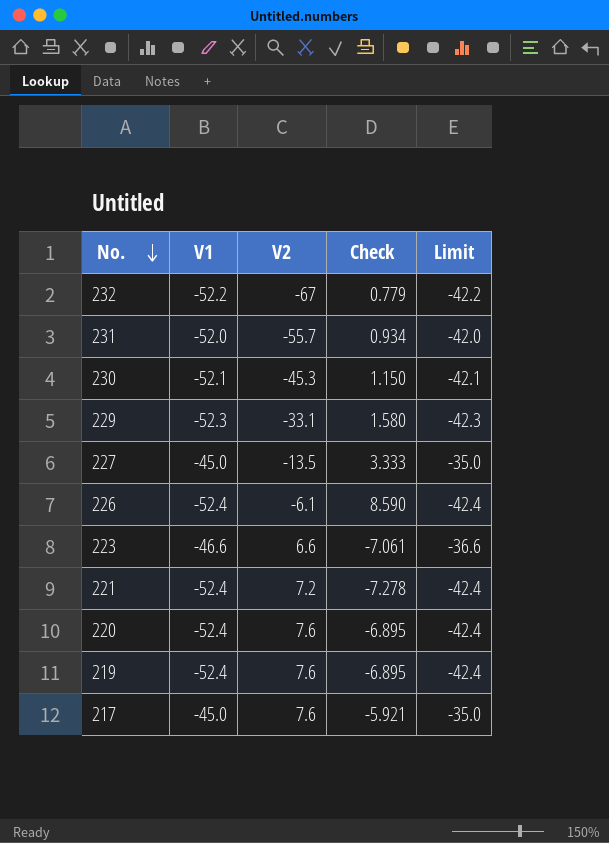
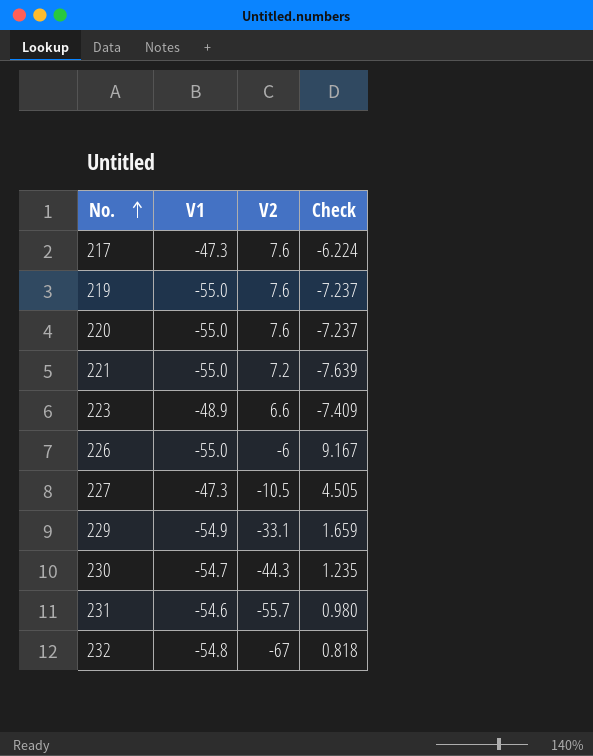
row order: No. descending -> No. ascending
column Limit | formula: [V1] + 10 -> none
217 | V1: -45.0 -> -47.3
217 | Check: -5.921 -> -6.224
219 | V1: -52.4 -> -55.0
219 | Check: -6.895 -> -7.237
220 | V1: -52.4 -> -55.0
220 | Check: -6.895 -> -7.237
221 | V1: -52.4 -> -55.0
221 | Check: -7.278 -> -7.639
223 | V1: -46.6 -> -48.9
223 | Check: -7.061 -> -7.409
226 | V1: -52.4 -> -55.0
226 | V2: -6.1 -> -6
226 | Check: 8.590 -> 9.167
227 | V1: -45.0 -> -47.3
227 | V2: -13.5 -> -10.5
227 | Check: 3.333 -> 4.505
229 | V1: -52.3 -> -54.9
229 | Check: 1.580 -> 1.659
230 | V1: -52.1 -> -54.7
230 | V2: -45.3 -> -44.3
230 | Check: 1.150 -> 1.235
231 | V1: -52.0 -> -54.6
231 | Check: 0.934 -> 0.980
232 | V1: -52.2 -> -54.8
232 | Check: 0.779 -> 0.818

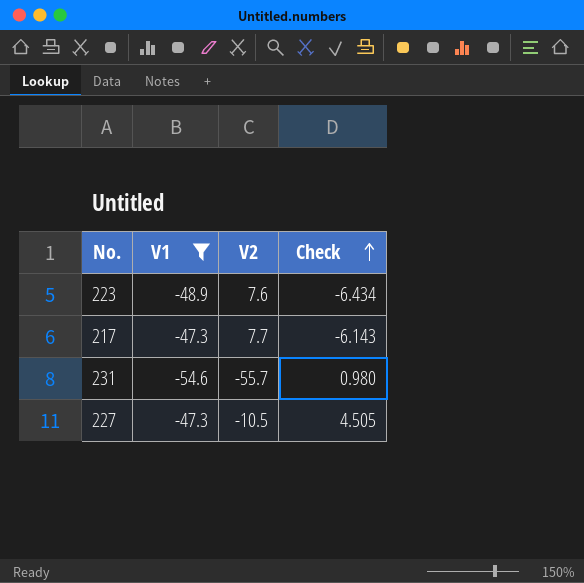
filter: none -> V1 >= -54.6
row order: No. ascending -> Check ascending
223 | V2: 6.6 -> 7.6
223 | Check: -7.409 -> -6.434
217 | V2: 7.6 -> 7.7
217 | Check: -6.224 -> -6.143

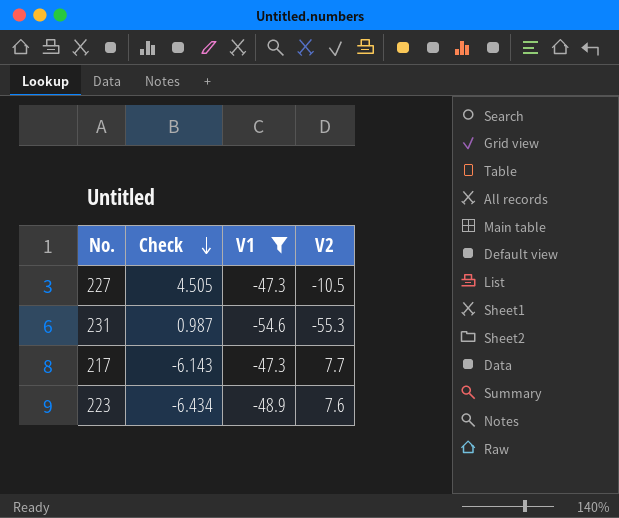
row order: Check ascending -> Check descending
column Check | position: 4 -> 2
231 | Check: 0.980 -> 0.987
231 | V2: -55.7 -> -55.3

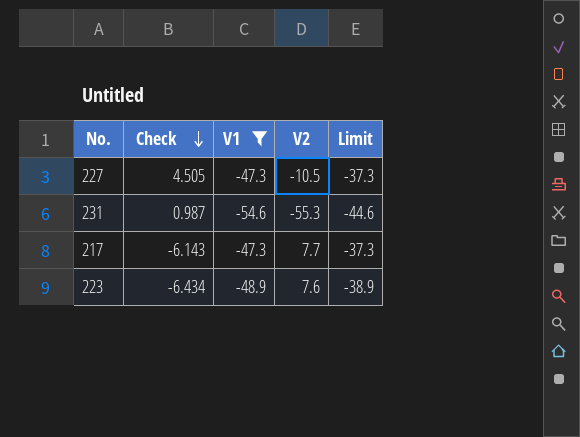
column Limit | formula: none -> [V1] + 10

